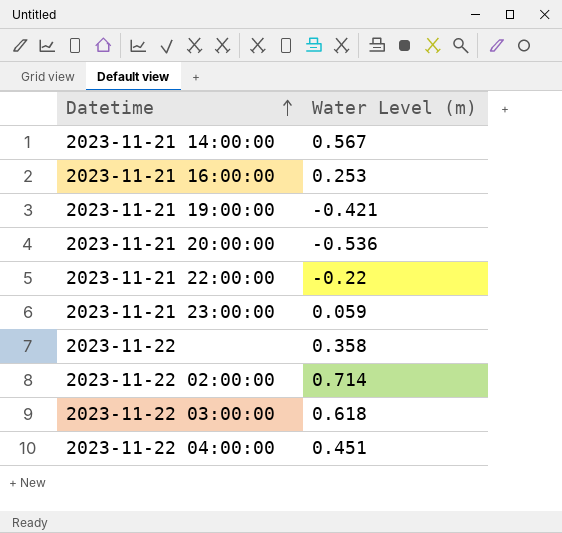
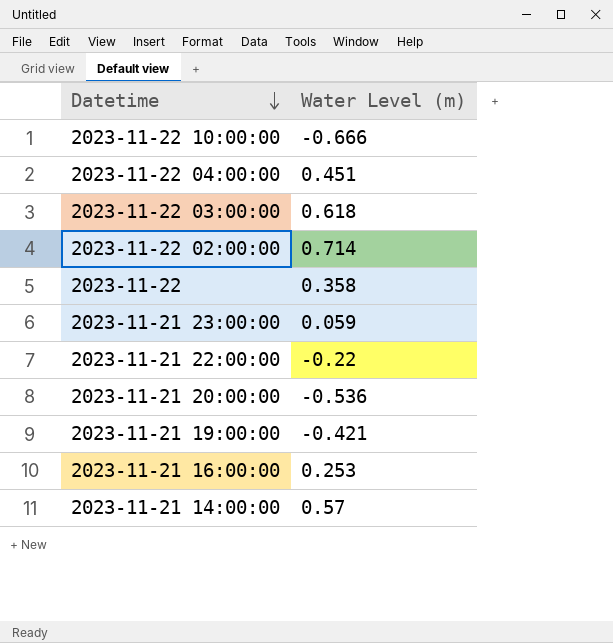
row order: Datetime ascending -> Datetime descending
row 2023-11-22 10:00:00: none -> -0.666
2023-11-21 14:00:00 | Water Level (m): 0.567 -> 0.57

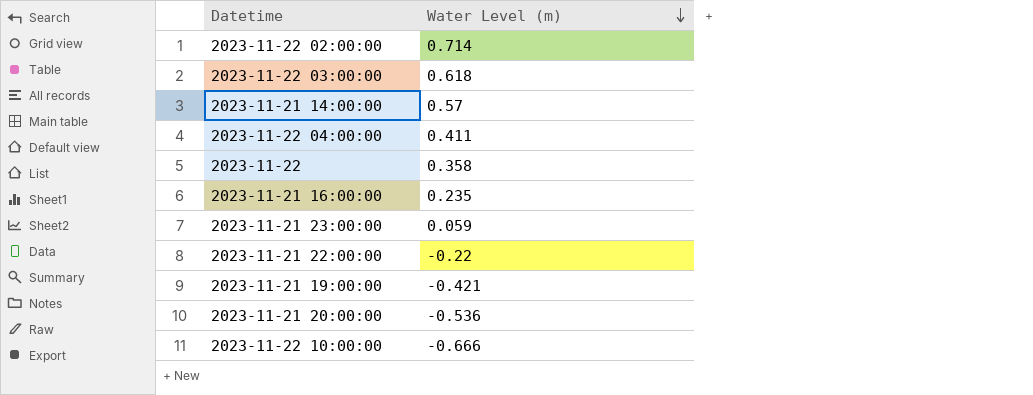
row order: Datetime descending -> Water Level (m) descending
2023-11-22 04:00:00 | Water Level (m): 0.451 -> 0.411
2023-11-21 16:00:00 | Water Level (m): 0.253 -> 0.235

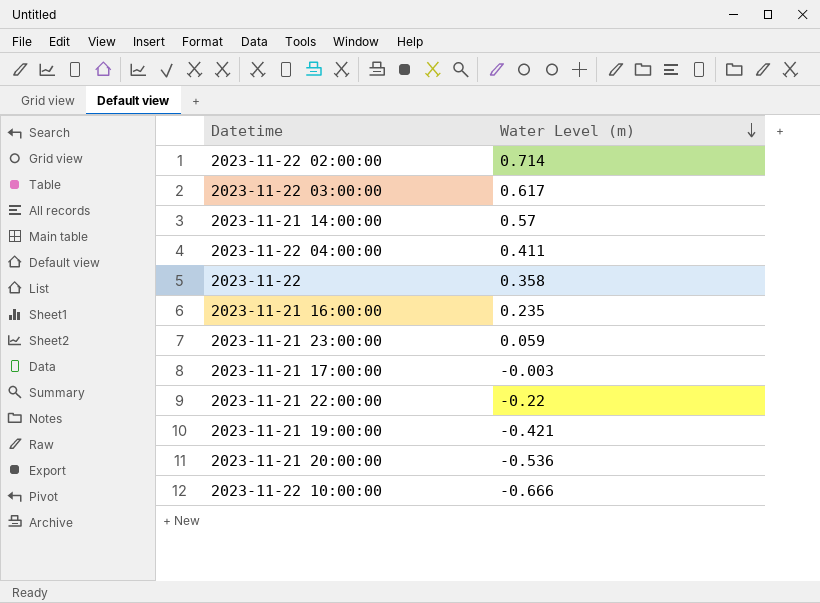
2023-11-22 03:00:00 | Water Level (m): 0.618 -> 0.617
row 2023-11-21 17:00:00: none -> -0.003

